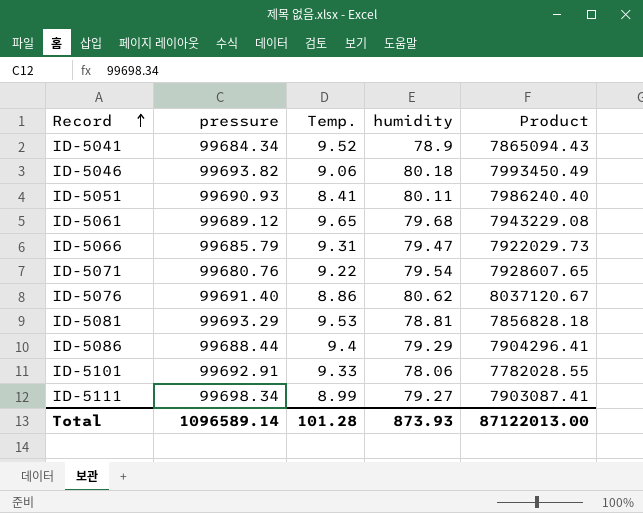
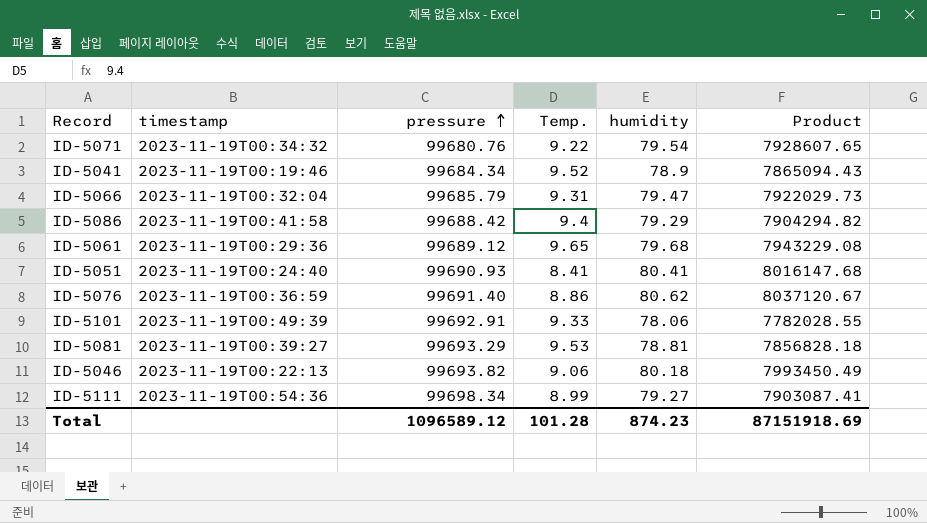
row order: Record ascending -> pressure ascending
column timestamp | position: none -> 2
ID-5086 | pressure: 99688.44 -> 99688.42
ID-5086 | Product: 7904296.41 -> 7904294.82
ID-5051 | humidity: 80.11 -> 80.41
ID-5051 | Product: 7986240.40 -> 8016147.68
Total | pressure: 1096589.14 -> 1096589.12
Total | humidity: 873.93 -> 874.23
Total | Product: 87122013.00 -> 87151918.69

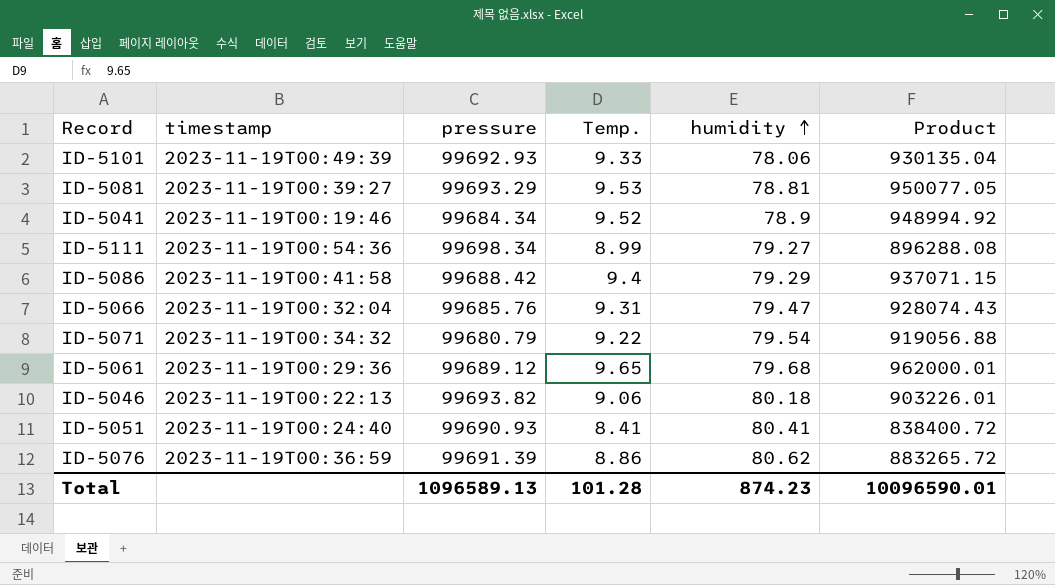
row order: pressure ascending -> humidity ascending
column Product | formula: [pressure] * [humidity] -> [pressure] * [Temp.]
ID-5101 | pressure: 99692.91 -> 99692.93
ID-5066 | pressure: 99685.79 -> 99685.76
ID-5071 | pressure: 99680.76 -> 99680.79
ID-5076 | pressure: 99691.40 -> 99691.39
Total | pressure: 1096589.12 -> 1096589.13
Total | Product: 87151918.69 -> 10096590.01

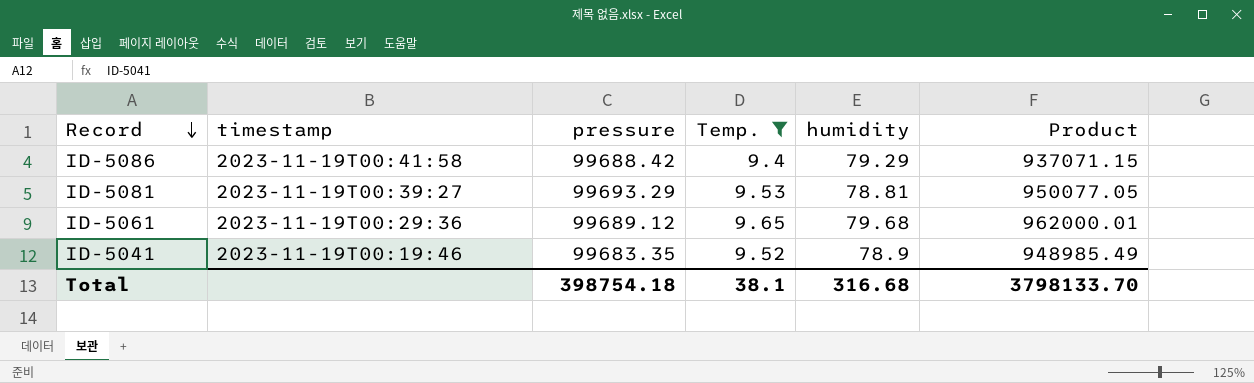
filter: none -> Temp. >= 9.4
row order: humidity ascending -> Record descending
ID-5041 | pressure: 99684.34 -> 99683.35
ID-5041 | Product: 948994.92 -> 948985.49
Total | pressure: 1096589.13 -> 398754.18
Total | Temp.: 101.28 -> 38.1
Total | humidity: 874.23 -> 316.68
Total | Product: 10096590.01 -> 3798133.70

